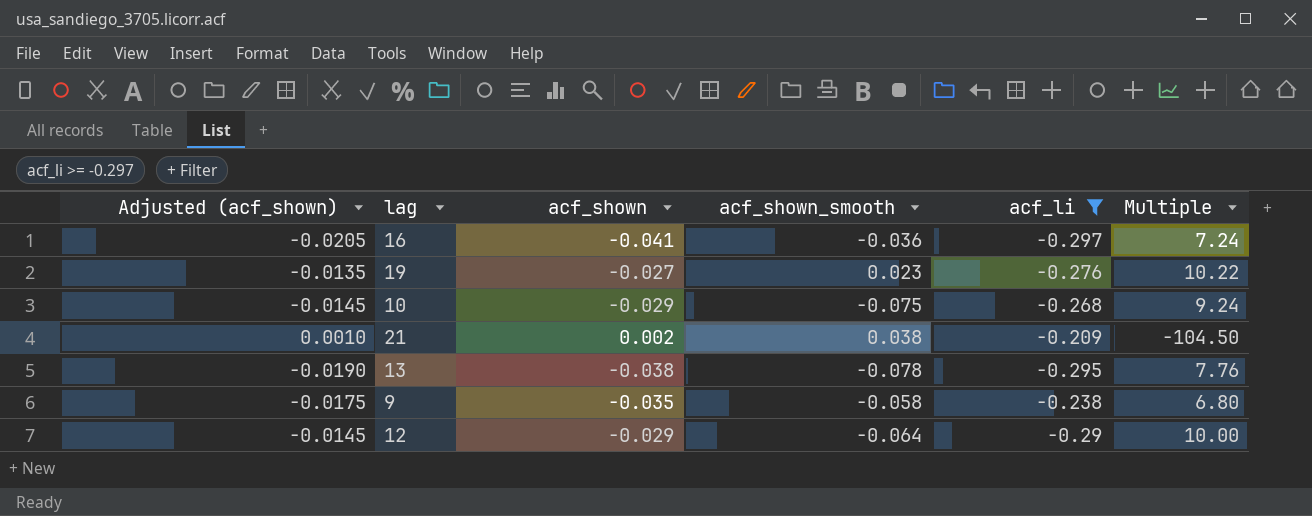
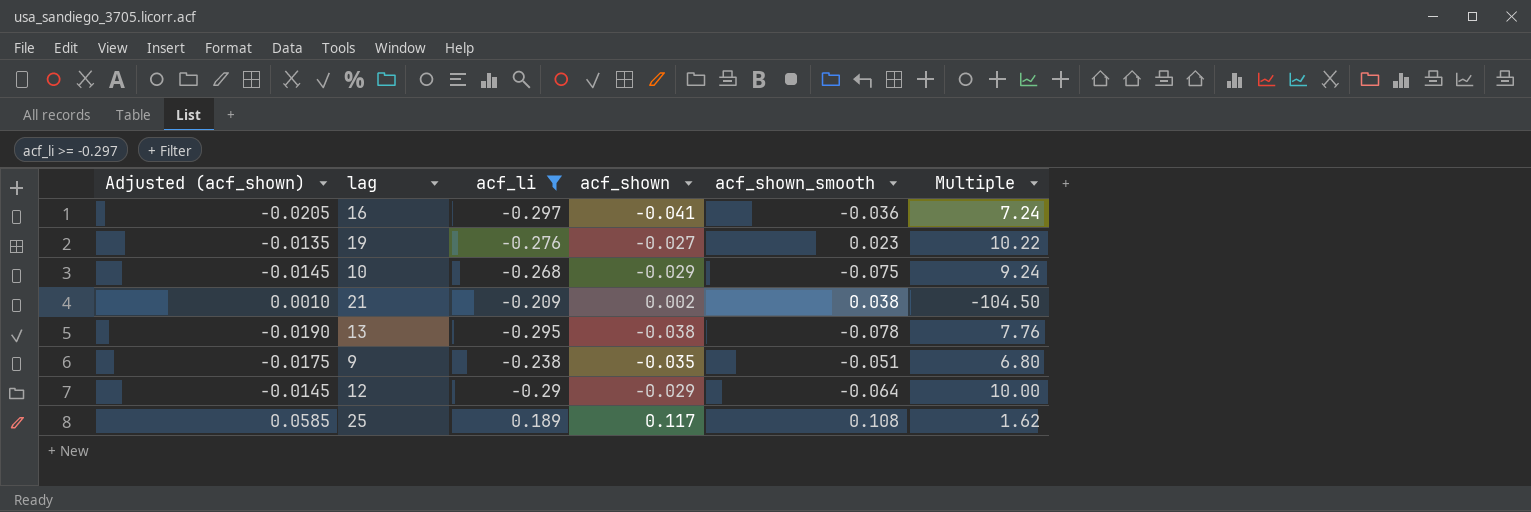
column acf_li | position: 5 -> 3
9 | acf_shown_smooth: -0.058 -> -0.051
row 25: none -> 0.0585 | 0.189 | 0.117 | 0.108 | 1.62

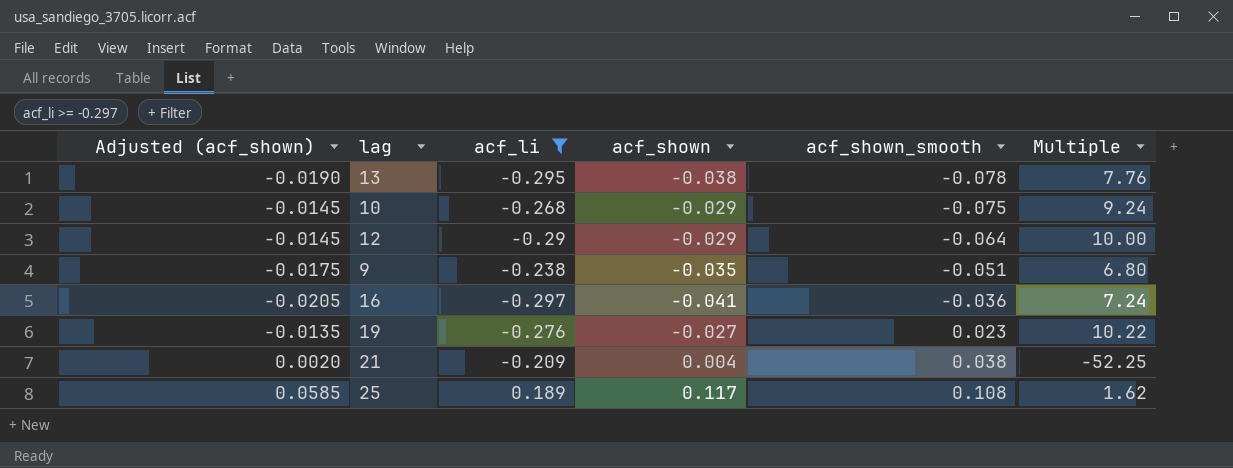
row order: none -> acf_shown_smooth ascending
21 | Adjusted (acf_shown): 0.0010 -> 0.0020
21 | acf_shown: 0.002 -> 0.004
21 | Multiple: -104.50 -> -52.25

